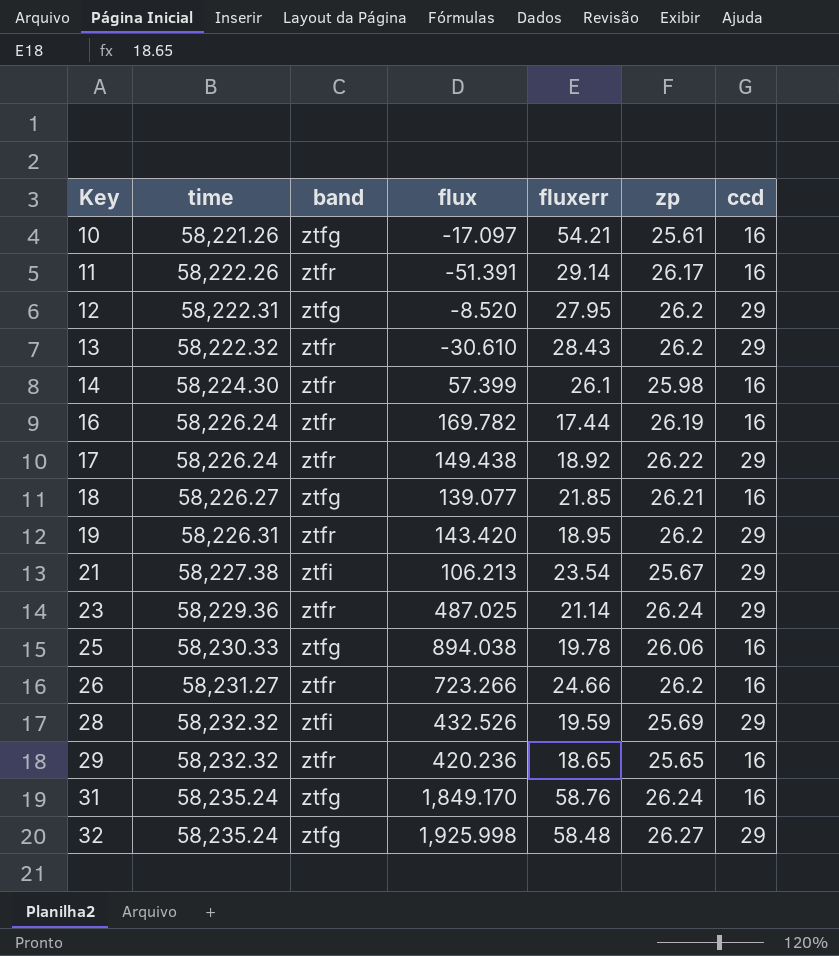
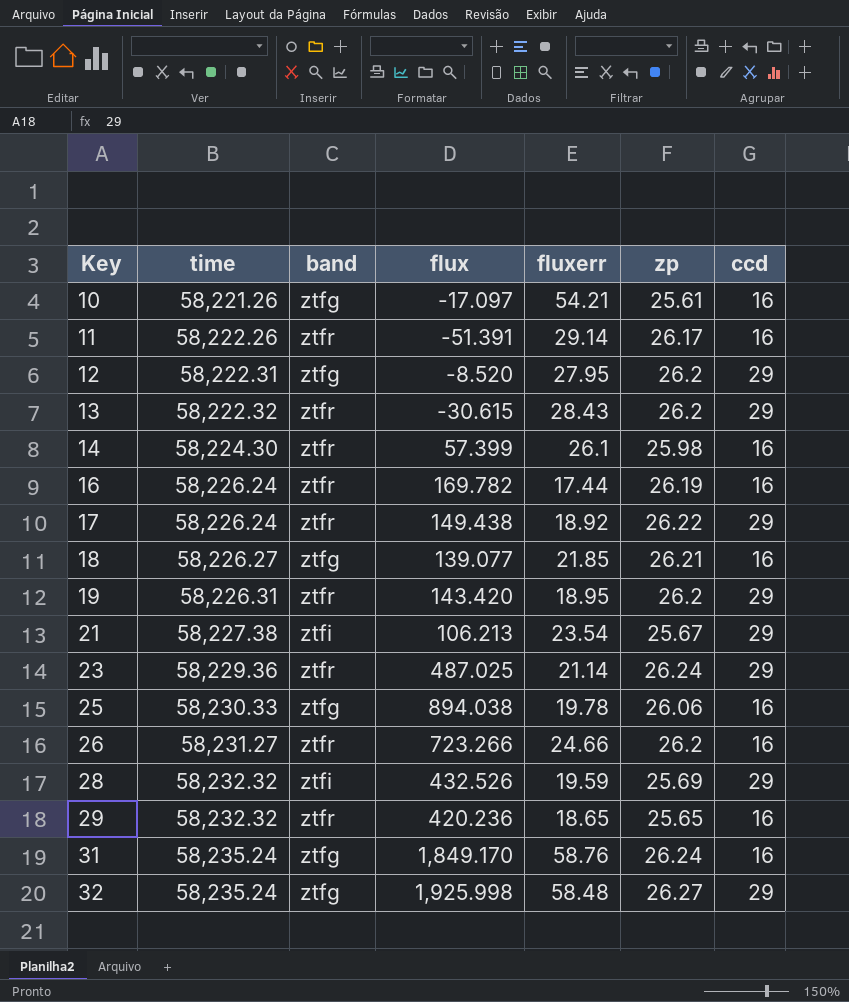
13 | flux: -30.610 -> -30.615

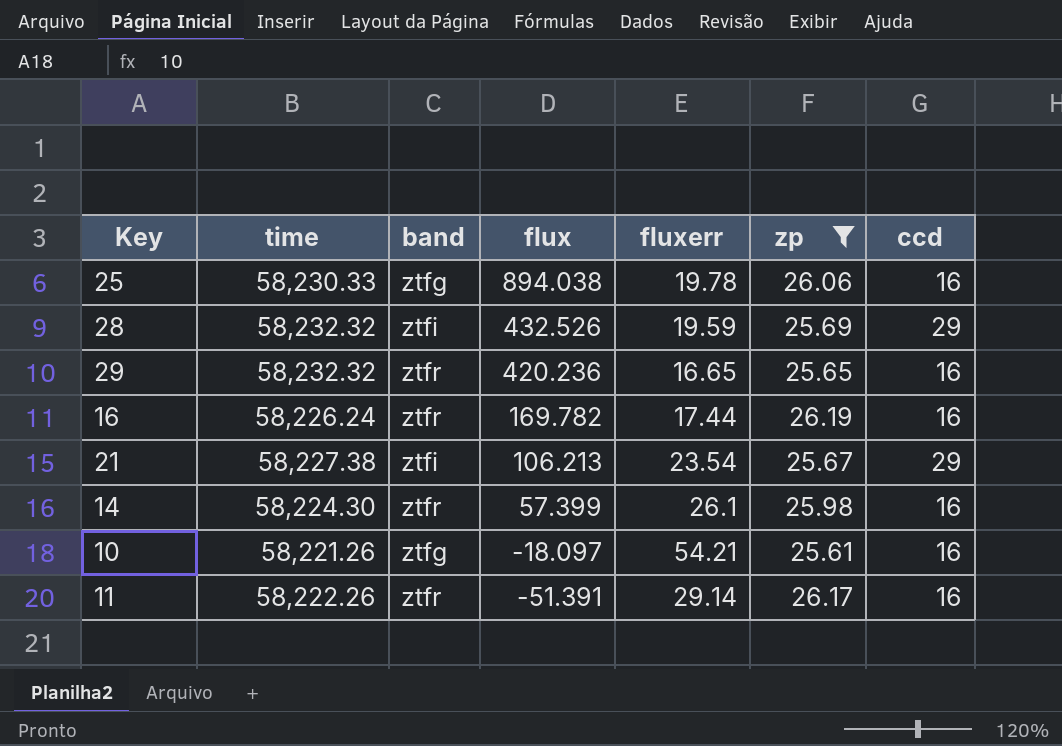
filter: none -> zp <= 26.19
row order: Key ascending -> flux descending
29 | fluxerr: 18.65 -> 16.65
10 | flux: -17.097 -> -18.097

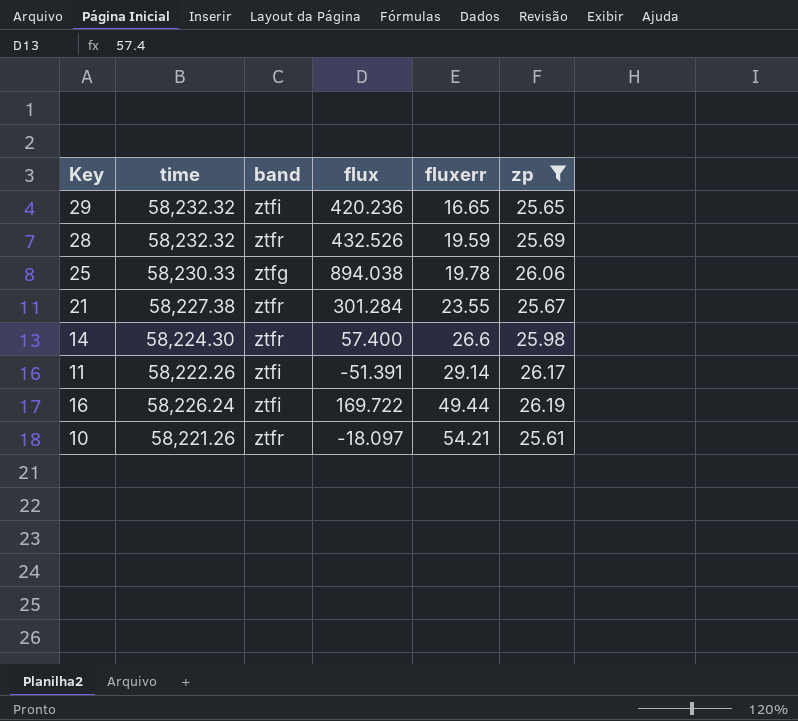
row order: flux descending -> fluxerr ascending
column ccd | position: 7 -> none
29 | band: ztfr -> ztfi
28 | band: ztfi -> ztfr
21 | band: ztfi -> ztfr
21 | flux: 106.213 -> 301.284
21 | fluxerr: 23.54 -> 23.55
14 | flux: 57.399 -> 57.400
14 | fluxerr: 26.1 -> 26.6
11 | band: ztfr -> ztfi
16 | band: ztfr -> ztfi
16 | flux: 169.782 -> 169.722
16 | fluxerr: 17.44 -> 49.44
10 | band: ztfg -> ztfr

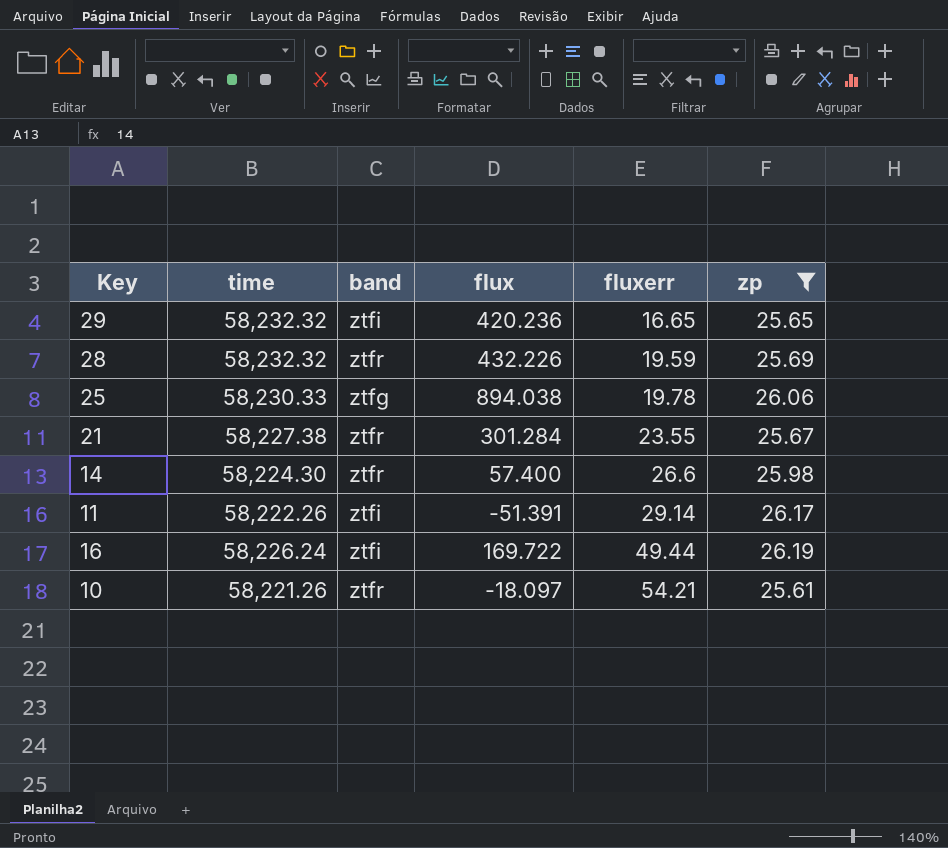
28 | flux: 432.526 -> 432.226

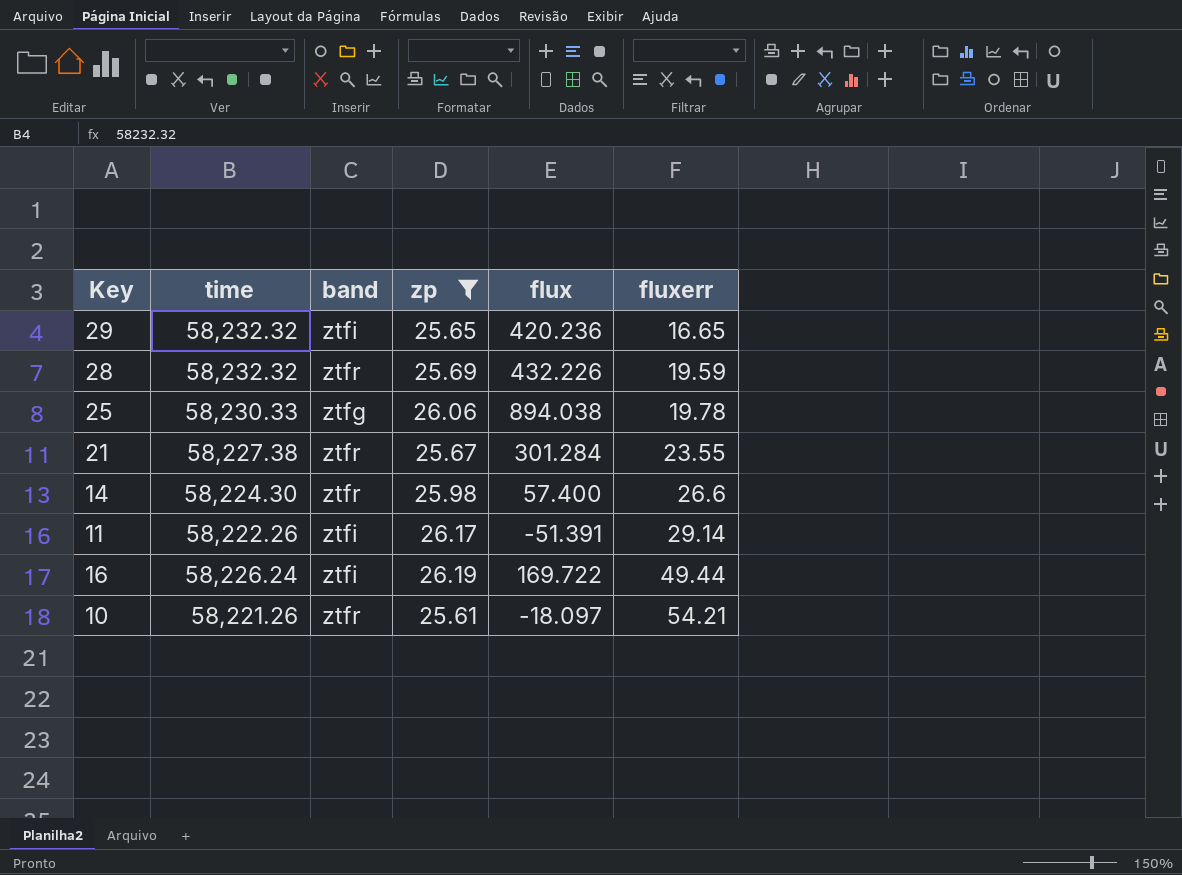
column zp | position: 6 -> 4

